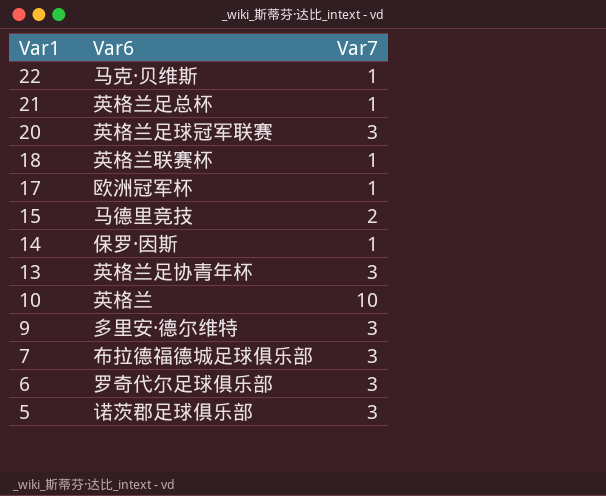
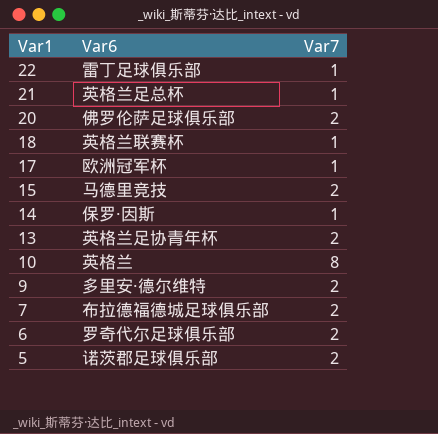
22 | Var6: 马克·贝维斯 -> 雷丁足球俱乐部
20 | Var6: 英格兰足球冠军联赛 -> 佛罗伦萨足球俱乐部
20 | Var7: 3 -> 2
13 | Var7: 3 -> 2
10 | Var7: 10 -> 8
9 | Var7: 3 -> 2
7 | Var7: 3 -> 2
6 | Var7: 3 -> 2
5 | Var7: 3 -> 2

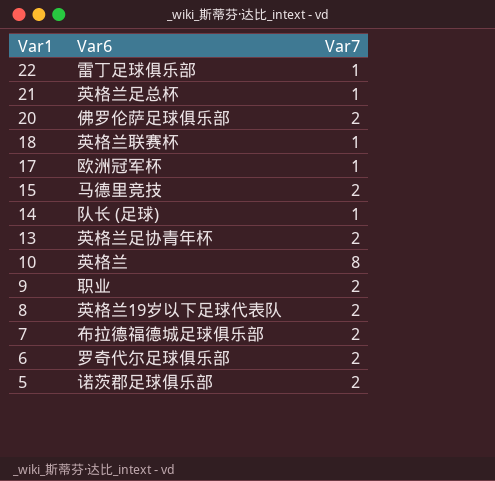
14 | Var6: 保罗·因斯 -> 队长 (足球)
9 | Var6: 多里安·德尔维特 -> 职业
row 8: none -> 英格兰19岁以下足球代表队 | 2

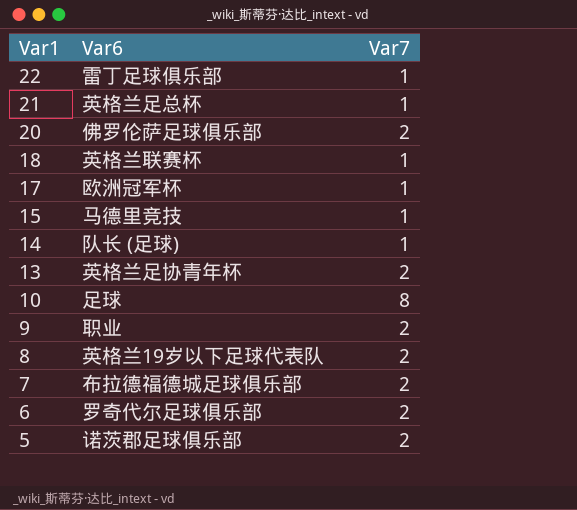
15 | Var7: 2 -> 1
10 | Var6: 英格兰 -> 足球

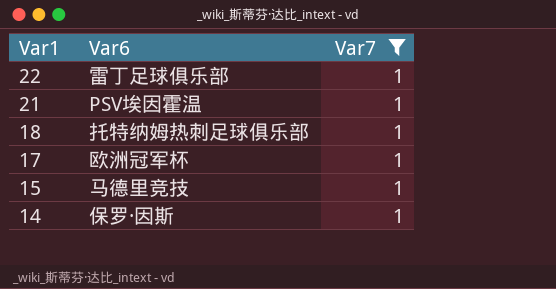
filter: none -> Var7 = 1
21 | Var6: 英格兰足总杯 -> PSV埃因霍温
18 | Var6: 英格兰联赛杯 -> 托特纳姆热刺足球俱乐部
14 | Var6: 队长 (足球) -> 保罗·因斯

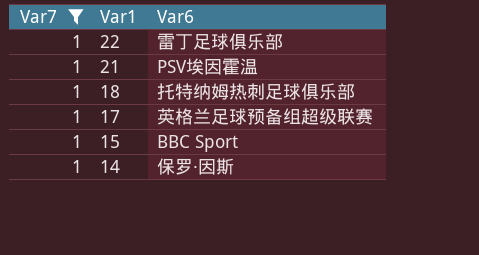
column Var7 | position: 3 -> 1
17 | Var6: 欧洲冠军杯 -> 英格兰足球预备组超级联赛
15 | Var6: 马德里竞技 -> BBC Sport

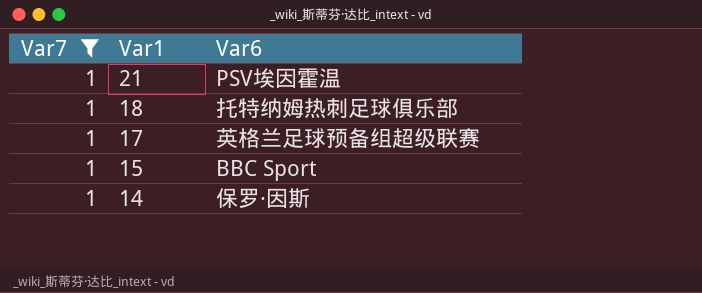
row 22: 1 | 雷丁足球俱乐部 -> none

